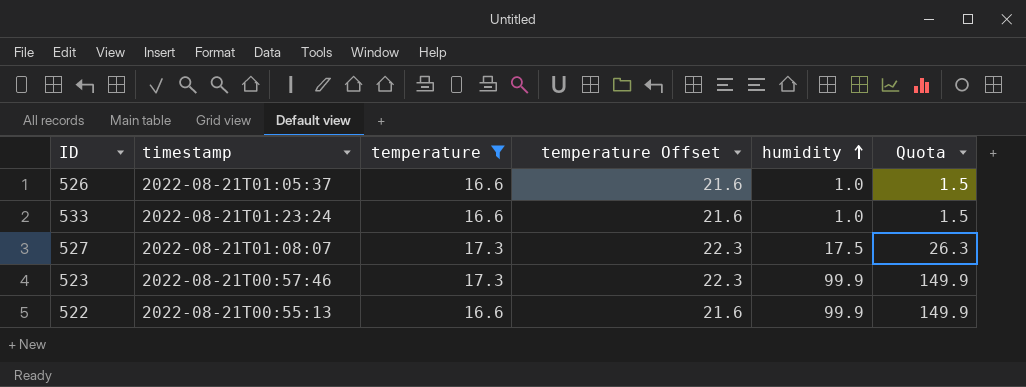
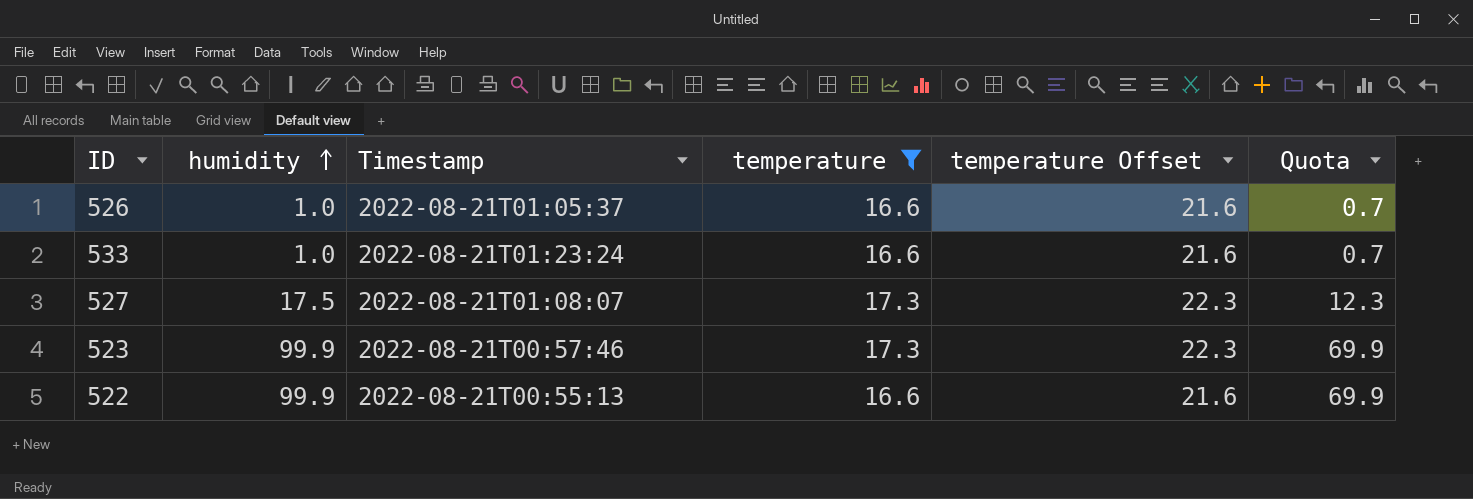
column humidity | position: 5 -> 2
column name: timestamp -> Timestamp
column Quota | formula: [humidity] * 1.5 -> [humidity] * 0.7

